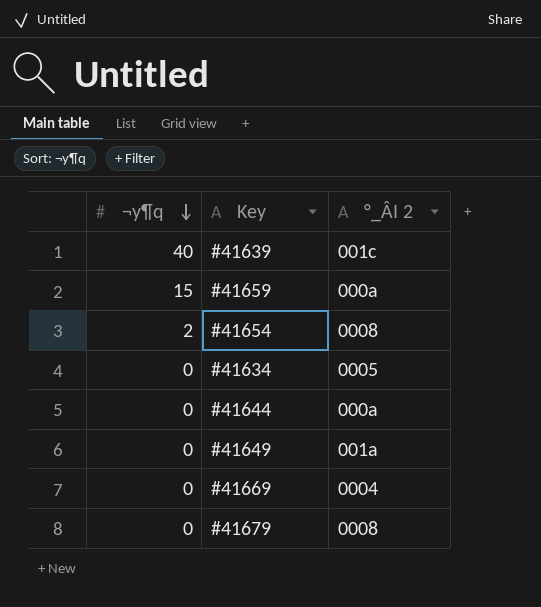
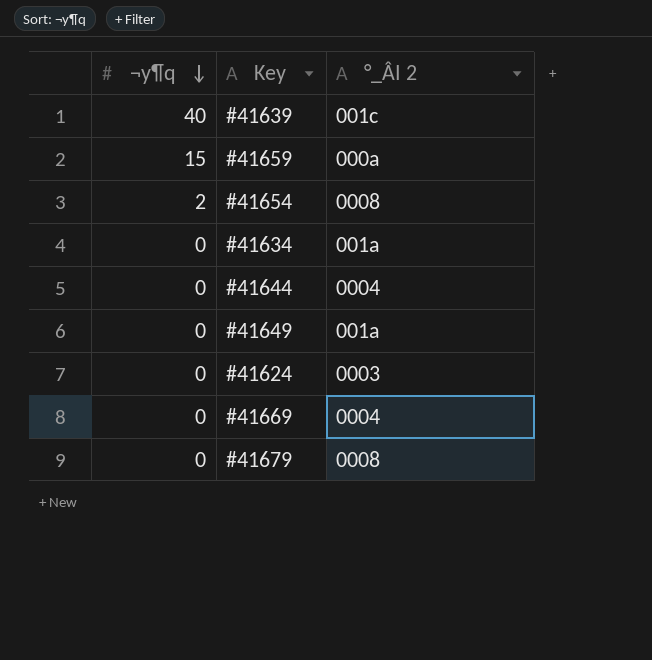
#41634 | °_ÂI 2: 0005 -> 001a
#41644 | °_ÂI 2: 000a -> 0004
row #41624: none -> 0 | 0003

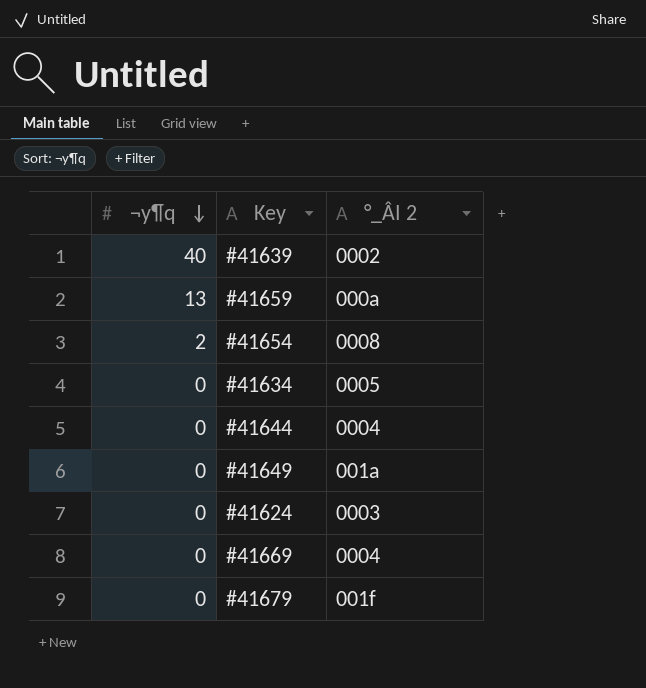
#41639 | °_ÂI 2: 001c -> 0002
#41659 | ¬y¶q: 15 -> 13
#41634 | °_ÂI 2: 001a -> 0005
#41679 | °_ÂI 2: 0008 -> 001f

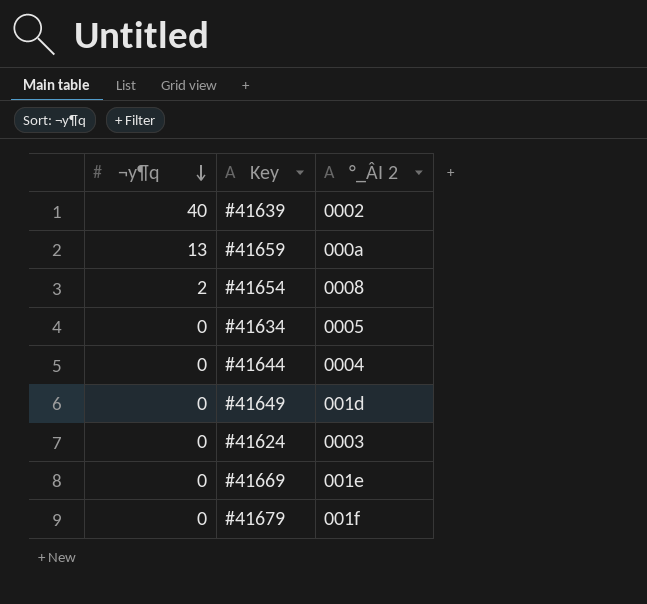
#41649 | °_ÂI 2: 001a -> 001d
#41669 | °_ÂI 2: 0004 -> 001e

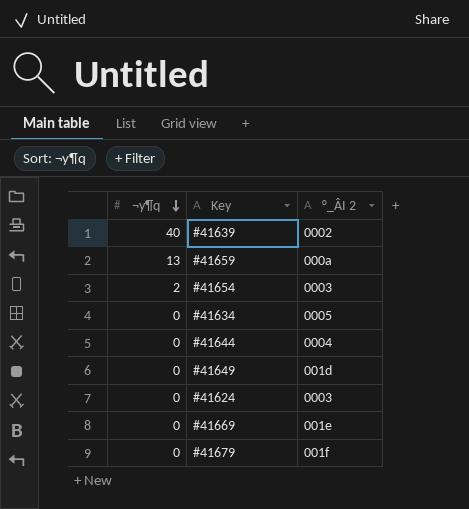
#41654 | °_ÂI 2: 0008 -> 0003

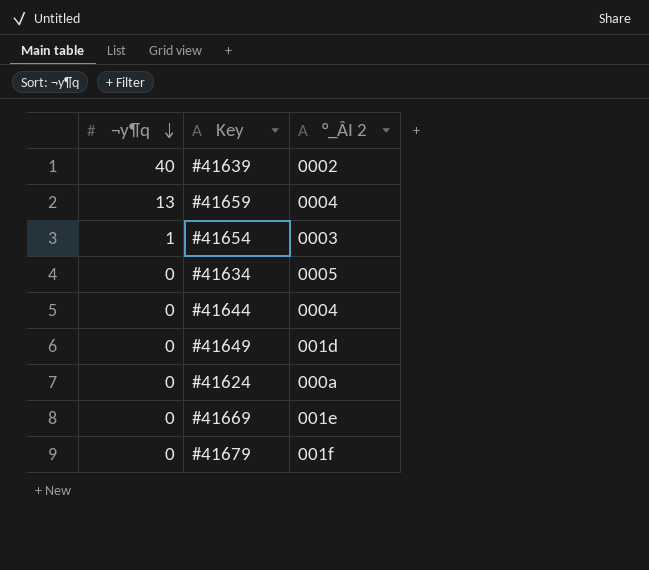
#41659 | °_ÂI 2: 000a -> 0004
#41654 | ¬y¶q: 2 -> 1
#41624 | °_ÂI 2: 0003 -> 000a

